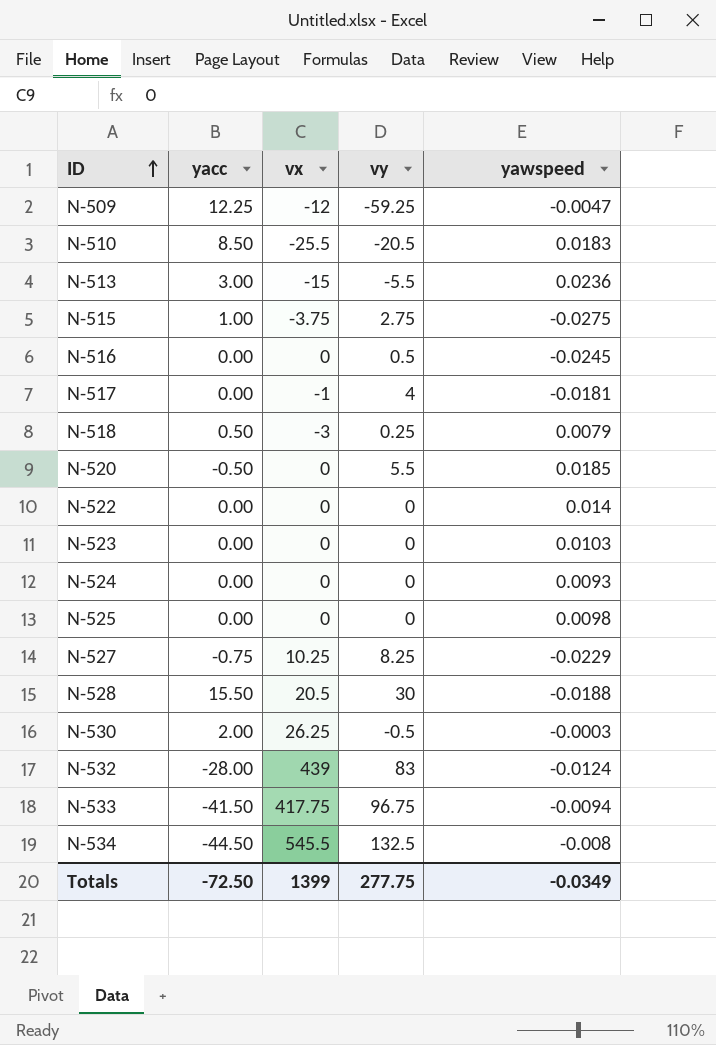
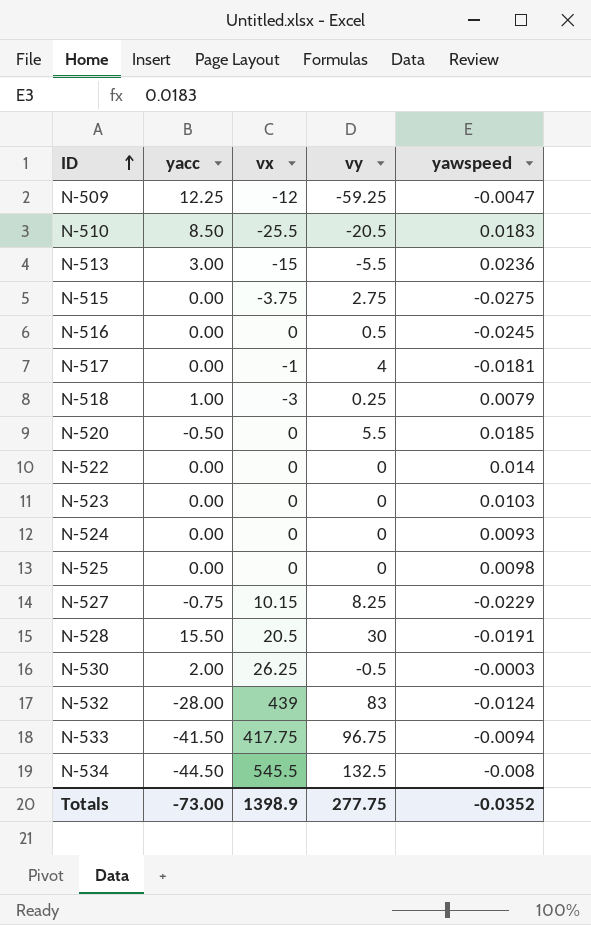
N-515 | yacc: 1.00 -> 0.00
N-518 | yacc: 0.50 -> 1.00
N-527 | vx: 10.25 -> 10.15
N-528 | yawspeed: -0.0188 -> -0.0191
Totals | yacc: -72.50 -> -73.00
Totals | vx: 1399 -> 1398.9
Totals | yawspeed: -0.0349 -> -0.0352

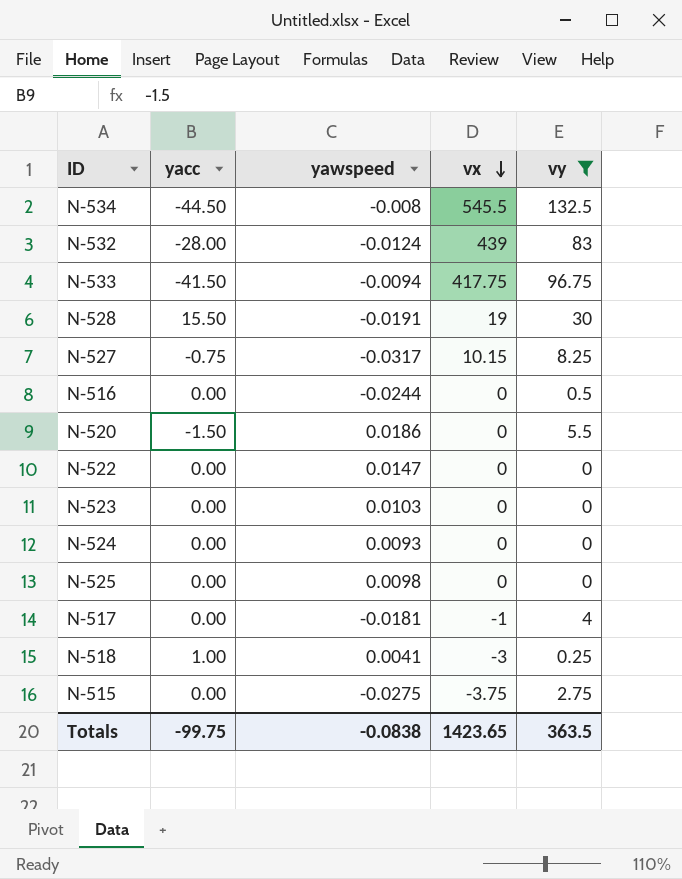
filter: none -> vy >= 0
row order: ID ascending -> vx descending
column yawspeed | position: 5 -> 3
N-528 | vx: 20.5 -> 19
N-527 | yawspeed: -0.0229 -> -0.0317
N-516 | yawspeed: -0.0245 -> -0.0244
N-520 | yacc: -0.50 -> -1.50
N-520 | yawspeed: 0.0185 -> 0.0186
N-522 | yawspeed: 0.014 -> 0.0147
N-518 | yawspeed: 0.0079 -> 0.0041
Totals | yacc: -73.00 -> -99.75
Totals | yawspeed: -0.0352 -> -0.0838
Totals | vx: 1398.9 -> 1423.65
Totals | vy: 277.75 -> 363.5

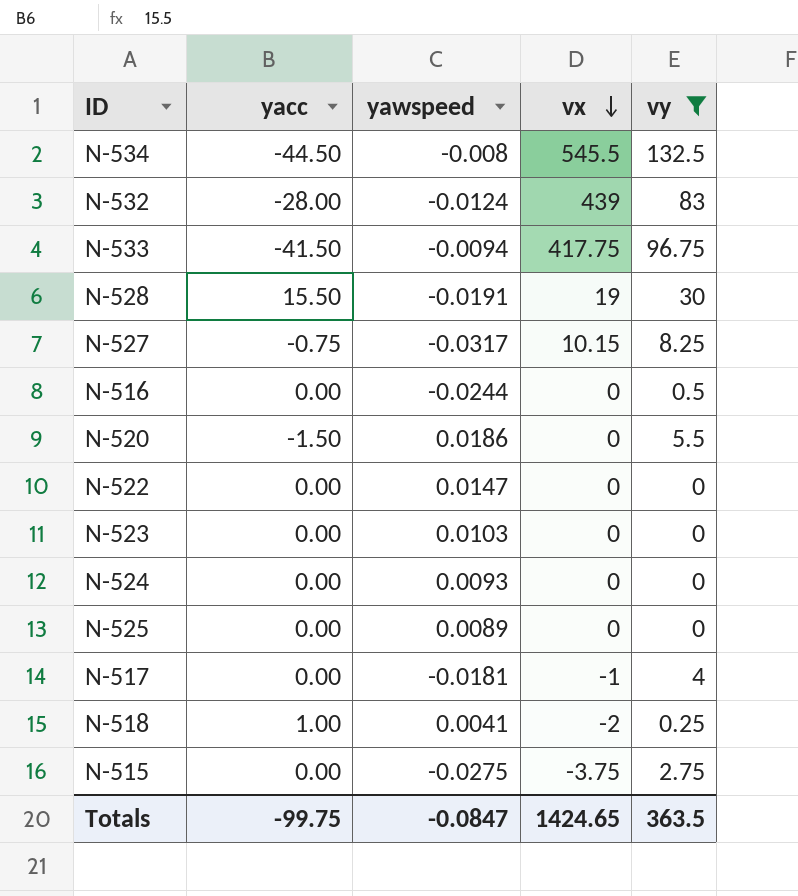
N-525 | yawspeed: 0.0098 -> 0.0089
N-518 | vx: -3 -> -2
Totals | yawspeed: -0.0838 -> -0.0847
Totals | vx: 1423.65 -> 1424.65

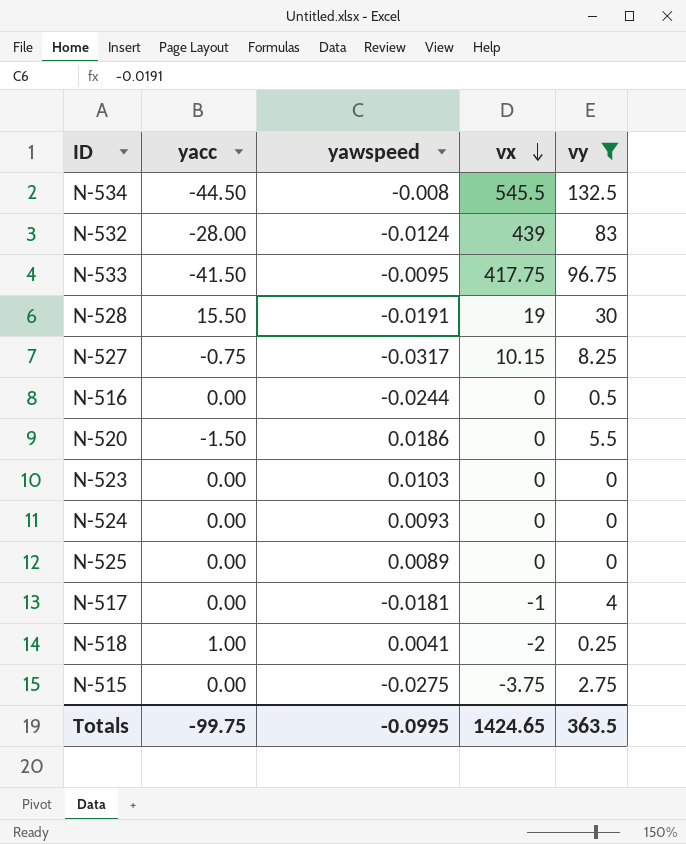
row N-522: 0.00 | 0.0147 | 0 | 0 -> none
N-533 | yawspeed: -0.0094 -> -0.0095
Totals | yawspeed: -0.0847 -> -0.0995

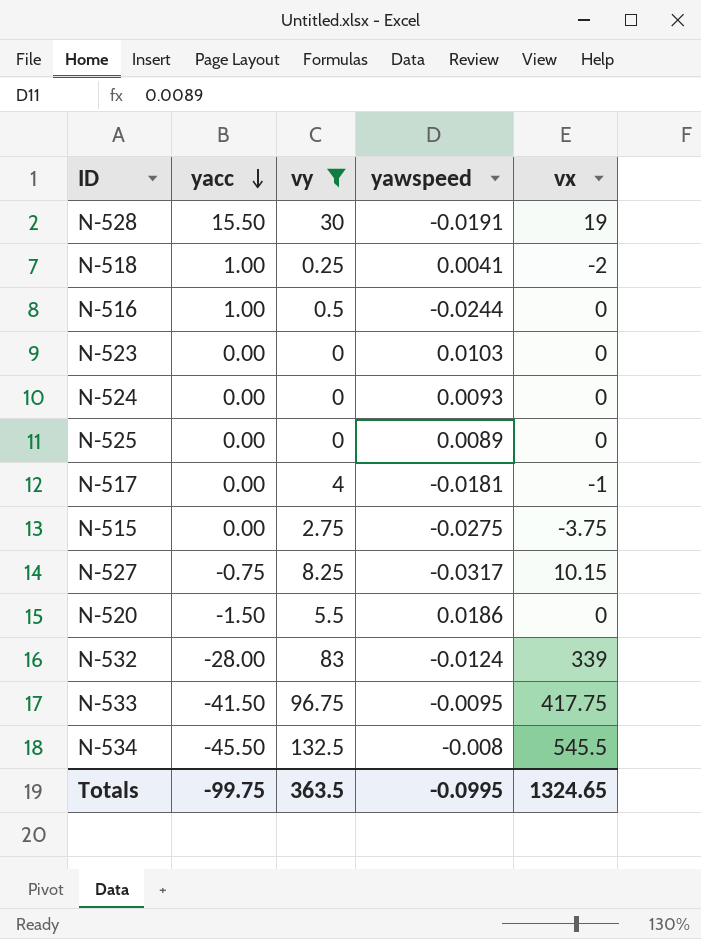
row order: vx descending -> yacc descending
column vy | position: 5 -> 3
N-516 | yacc: 0.00 -> 1.00
N-532 | vx: 439 -> 339
N-534 | yacc: -44.50 -> -45.50
Totals | vx: 1424.65 -> 1324.65

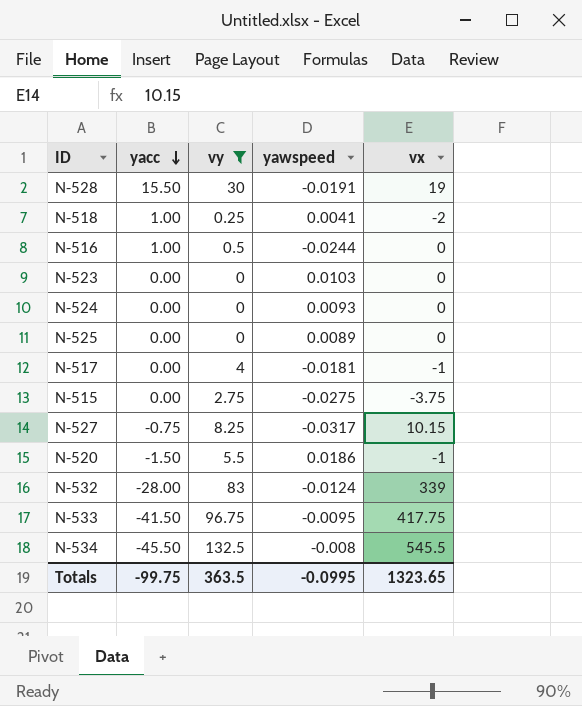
N-520 | vx: 0 -> -1
Totals | vx: 1324.65 -> 1323.65

